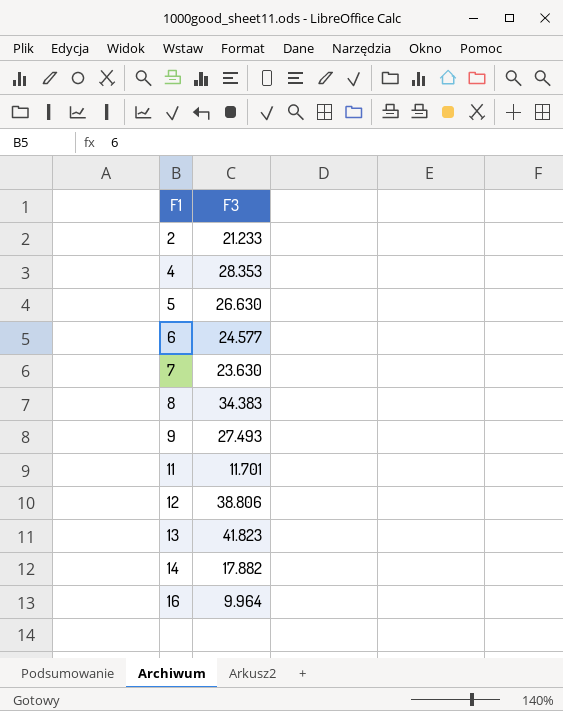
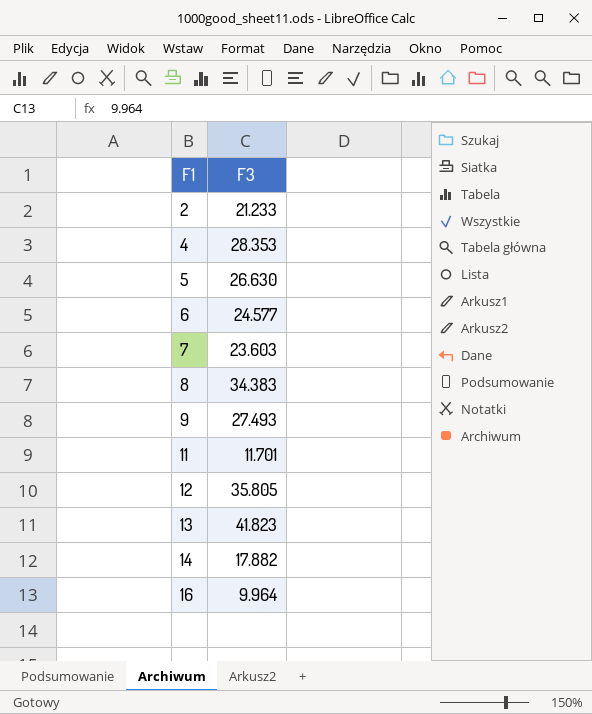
7 | F3: 23.630 -> 23.603
12 | F3: 38.806 -> 35.805

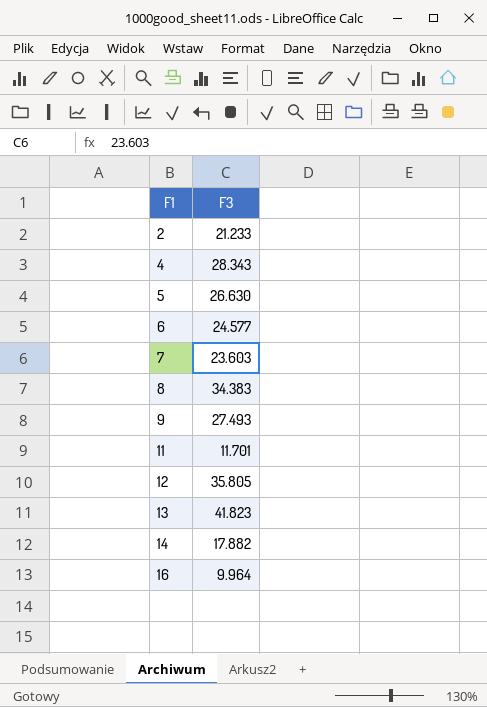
4 | F3: 28.353 -> 28.343

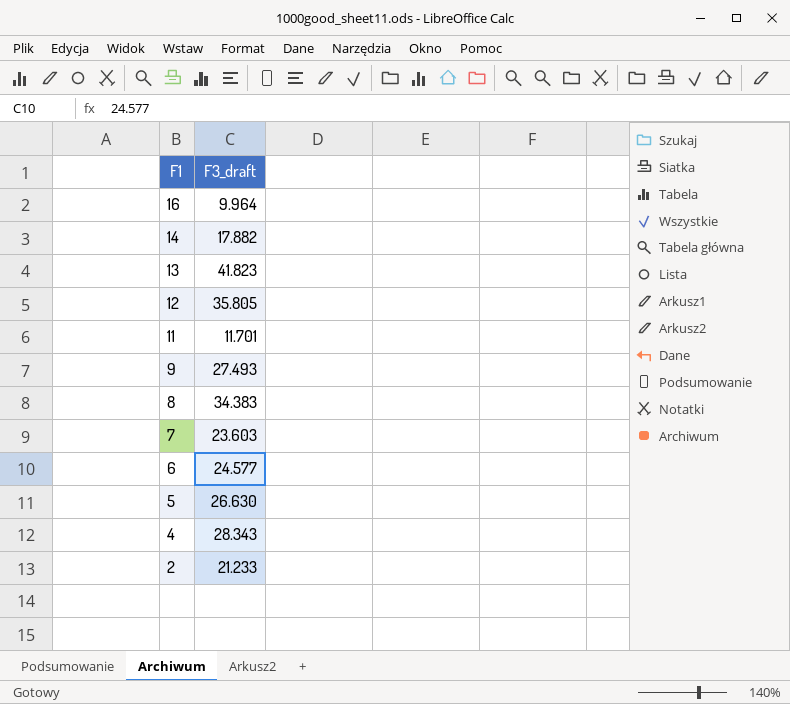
row order: F1 ascending -> F1 descending
column name: F3 -> F3_draft

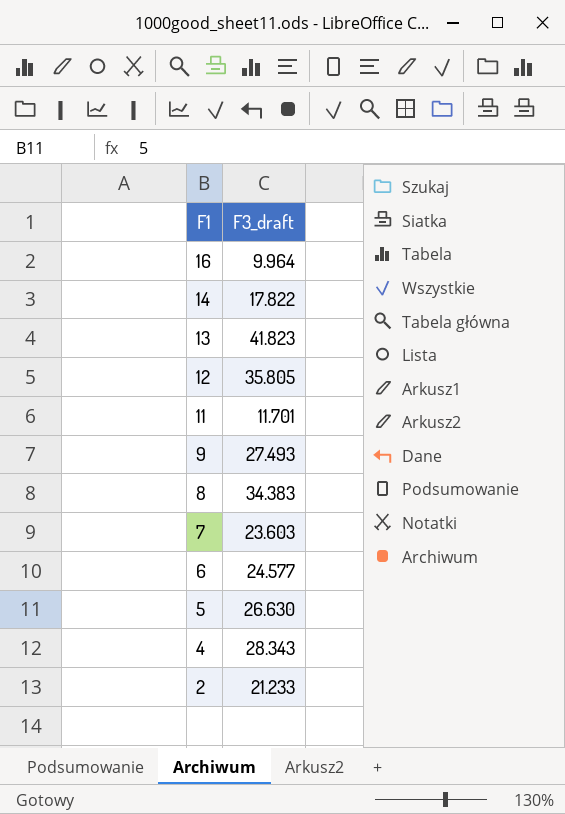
14 | F3_draft: 17.882 -> 17.822

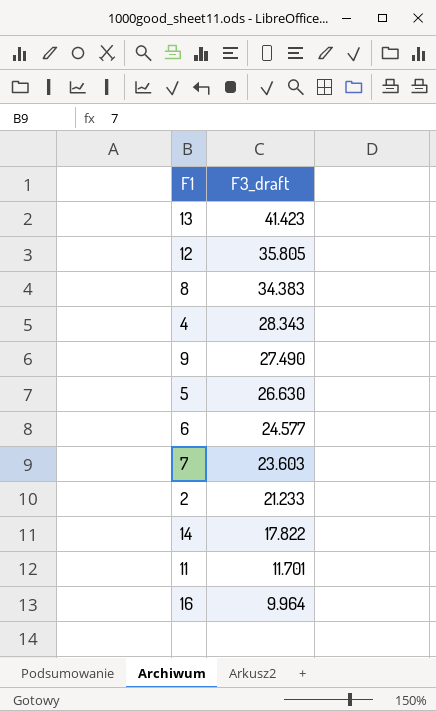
row order: F1 descending -> F3_draft descending
13 | F3_draft: 41.823 -> 41.423
9 | F3_draft: 27.493 -> 27.490

